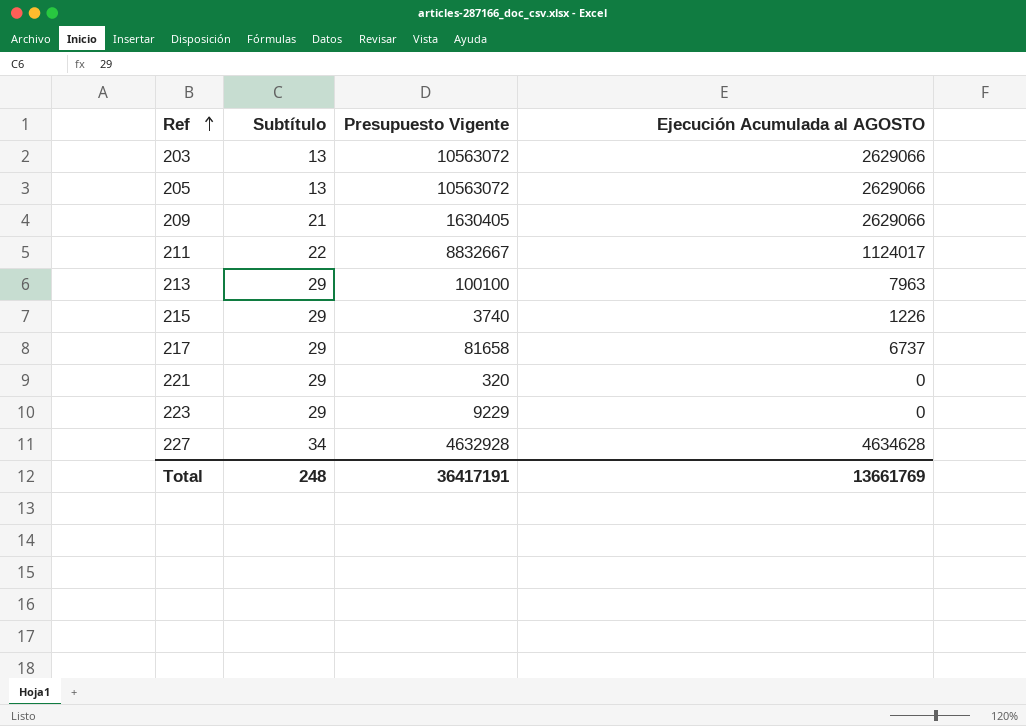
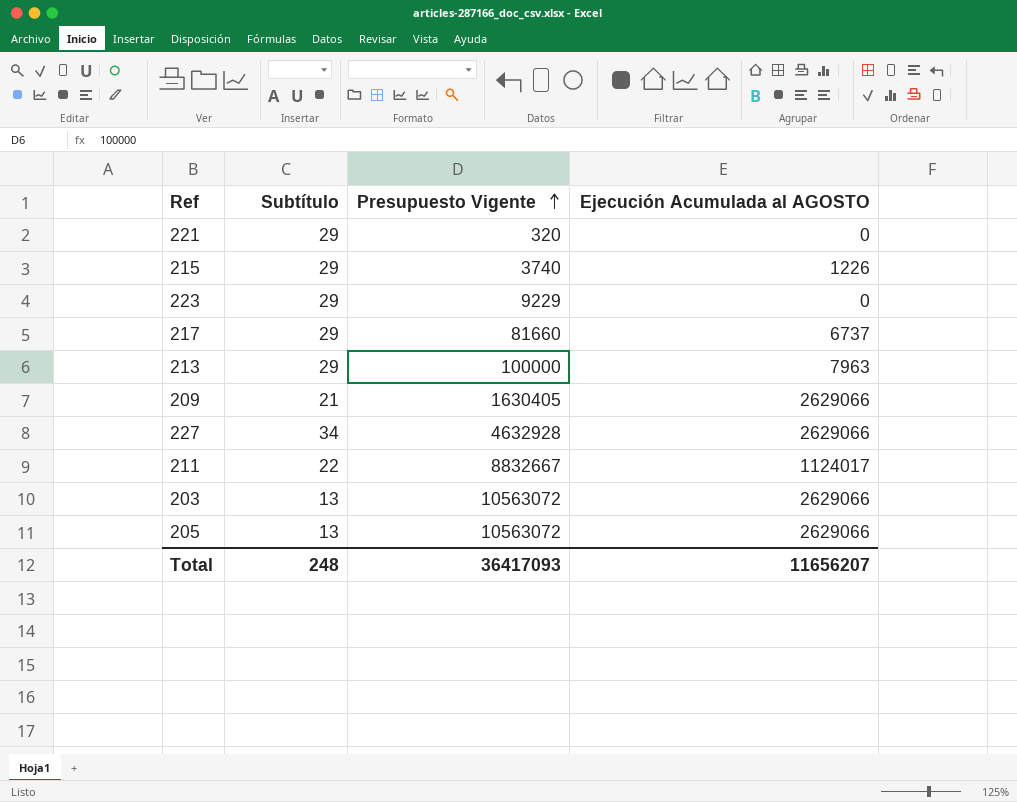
row order: Ref ascending -> Presupuesto Vigente ascending
217 | Presupuesto Vigente: 81658 -> 81660
213 | Presupuesto Vigente: 100100 -> 100000
227 | Ejecución Acumulada al AGOSTO: 4634628 -> 2629066
Total | Presupuesto Vigente: 36417191 -> 36417093
Total | Ejecución Acumulada al AGOSTO: 13661769 -> 11656207

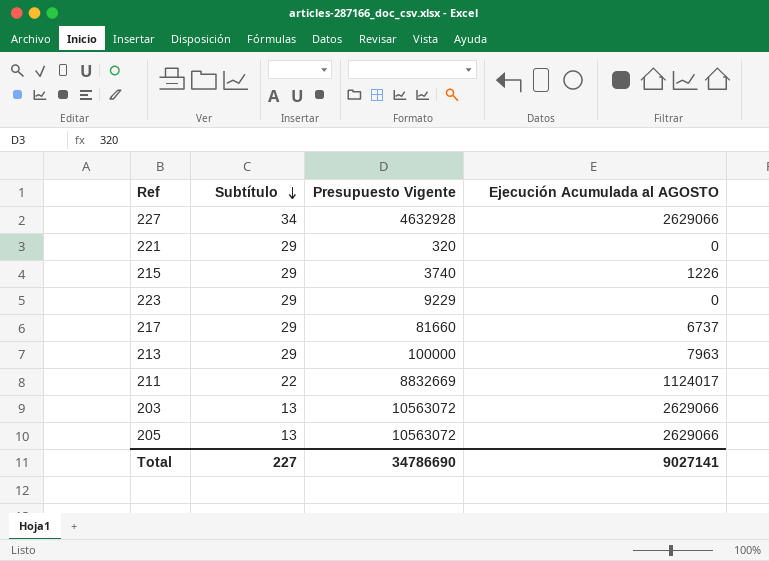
row order: Presupuesto Vigente ascending -> Subtítulo descending
row 209: 21 | 1630405 | 2629066 -> none
211 | Presupuesto Vigente: 8832667 -> 8832669
Total | Subtítulo: 248 -> 227
Total | Presupuesto Vigente: 36417093 -> 34786690
Total | Ejecución Acumulada al AGOSTO: 11656207 -> 9027141

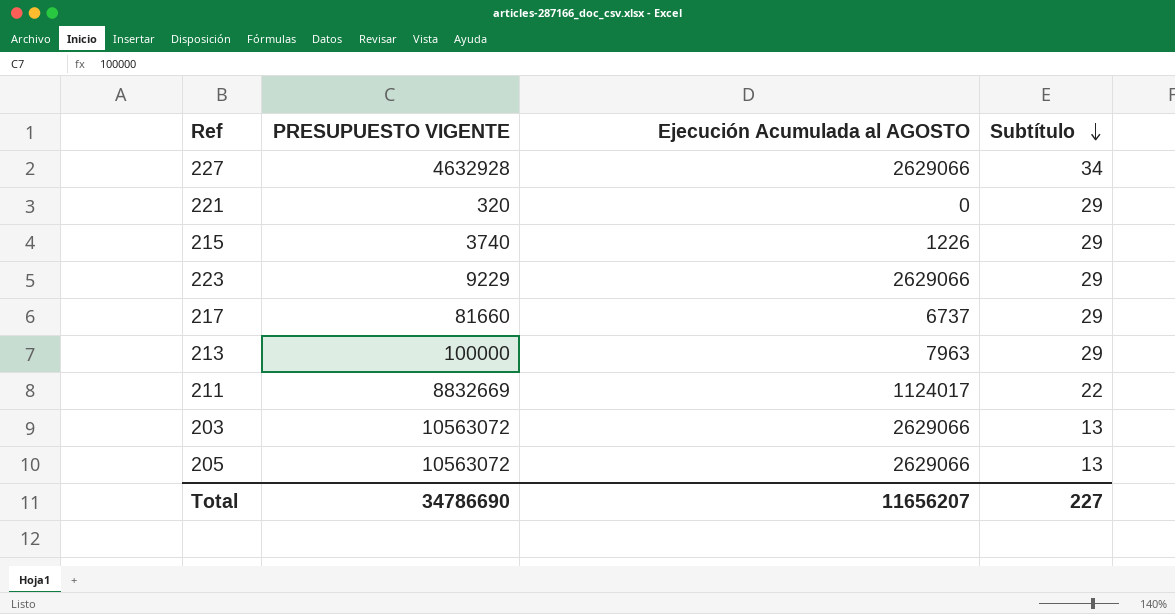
column name: Presupuesto Vigente -> PRESUPUESTO VIGENTE
column Subtítulo | position: 2 -> 4
223 | Ejecución Acumulada al AGOSTO: 0 -> 2629066
Total | Ejecución Acumulada al AGOSTO: 9027141 -> 11656207

